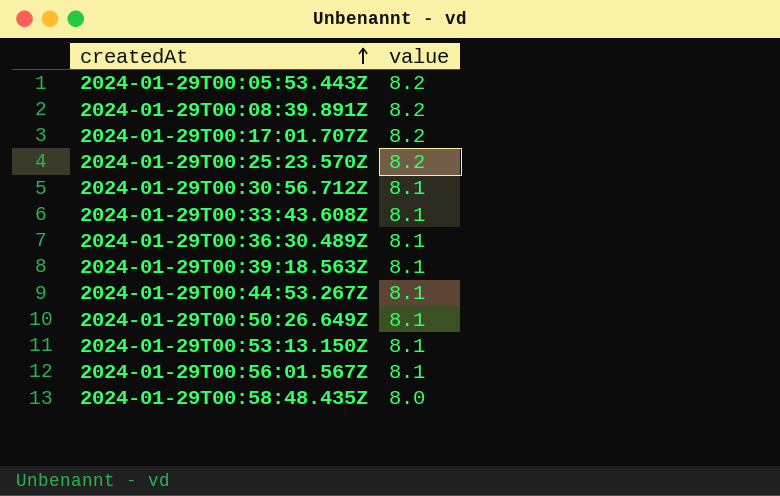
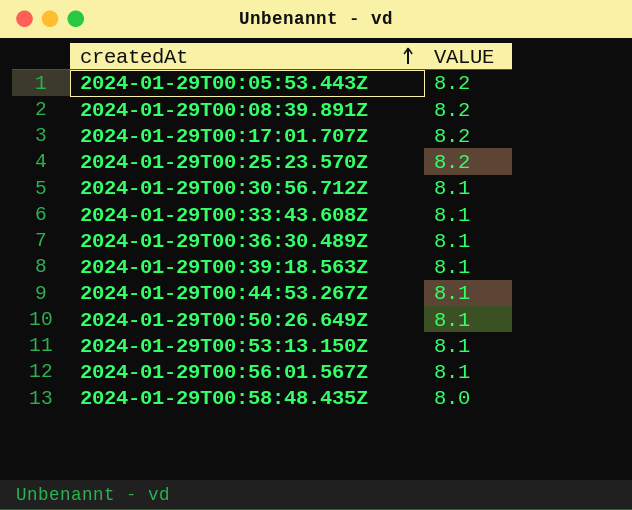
column name: value -> VALUE

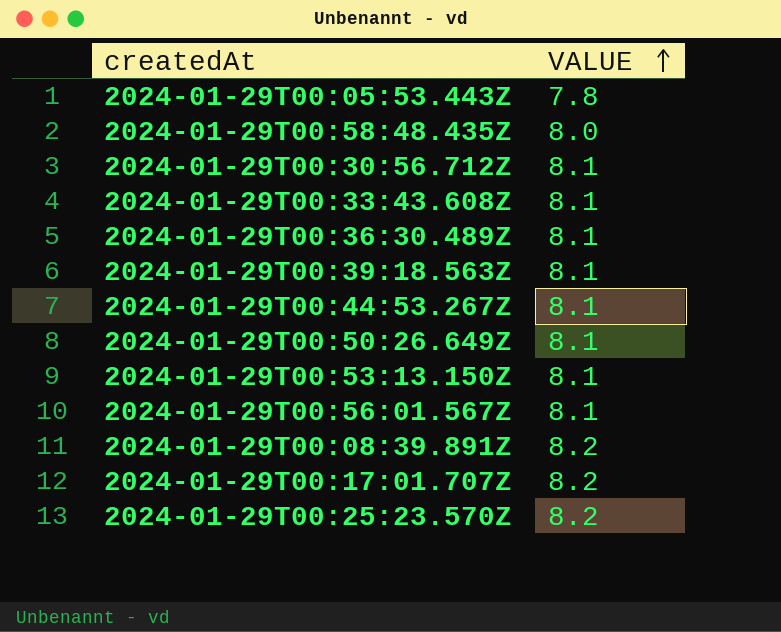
row order: createdAt ascending -> VALUE ascending
2024-01-29T00:05:53.443Z | VALUE: 8.2 -> 7.8

